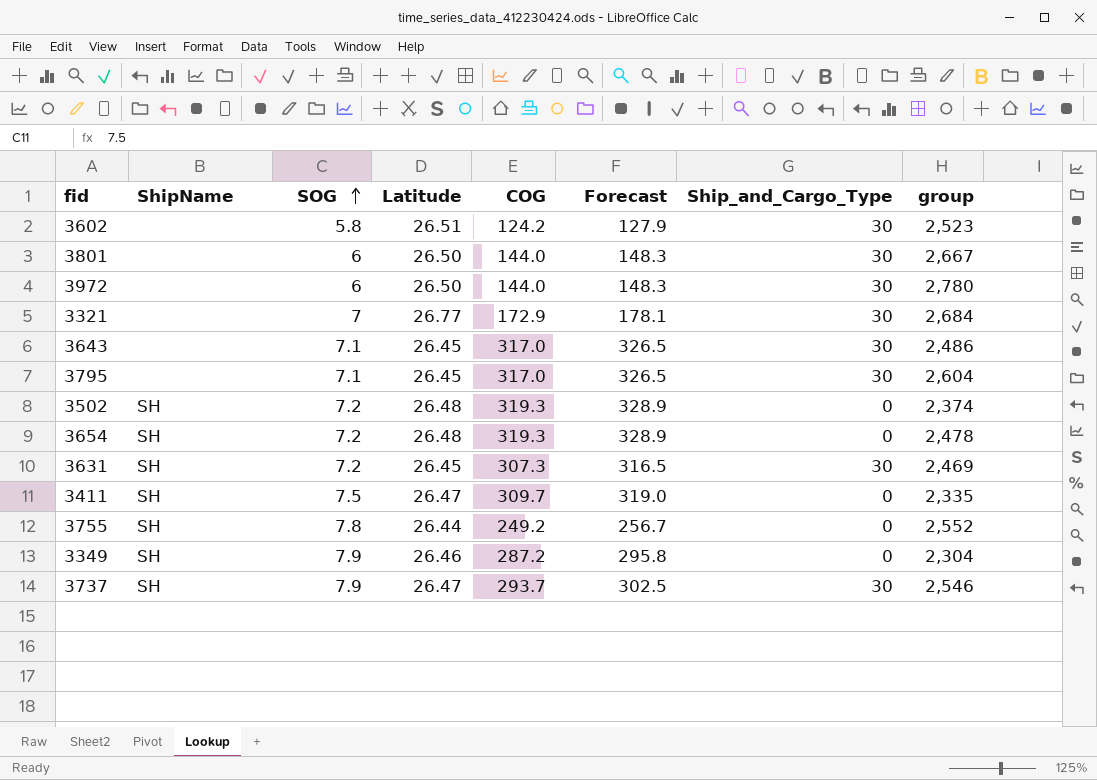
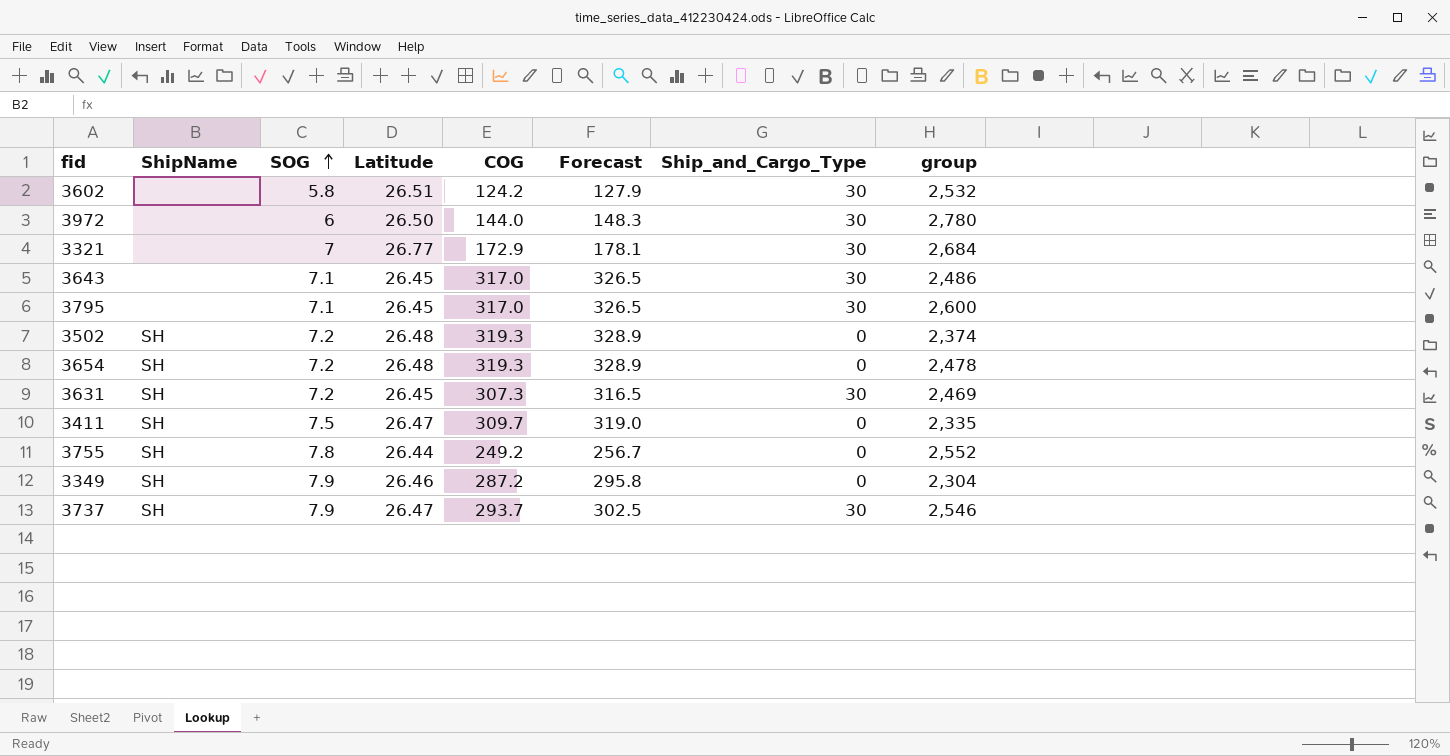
row 3801: none | 6 | 26.50 | 144.0 | 148.3 | 30 | 2,667 -> none
3602 | group: 2,523 -> 2,532
3795 | group: 2,604 -> 2,600

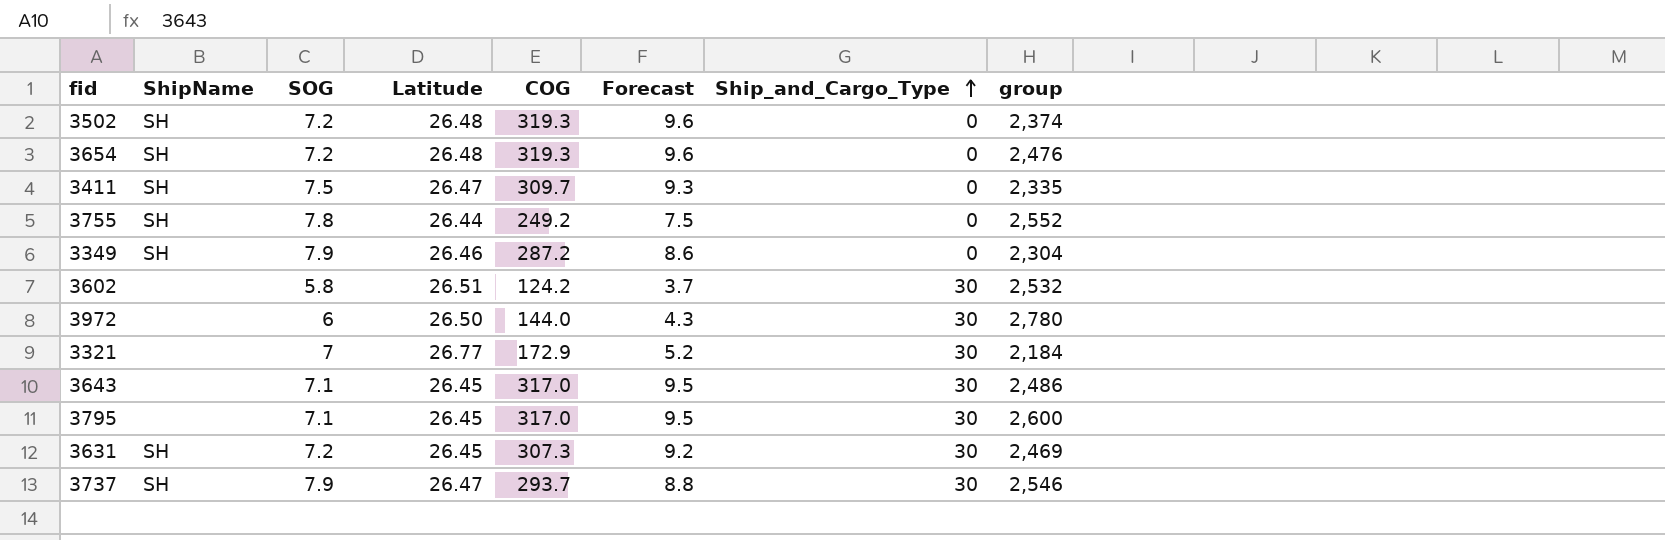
row order: SOG ascending -> Ship_and_Cargo_Type ascending
column Forecast | formula: [COG] * 1.03 -> [COG] * 0.03
3654 | group: 2,478 -> 2,476
3321 | group: 2,684 -> 2,184

